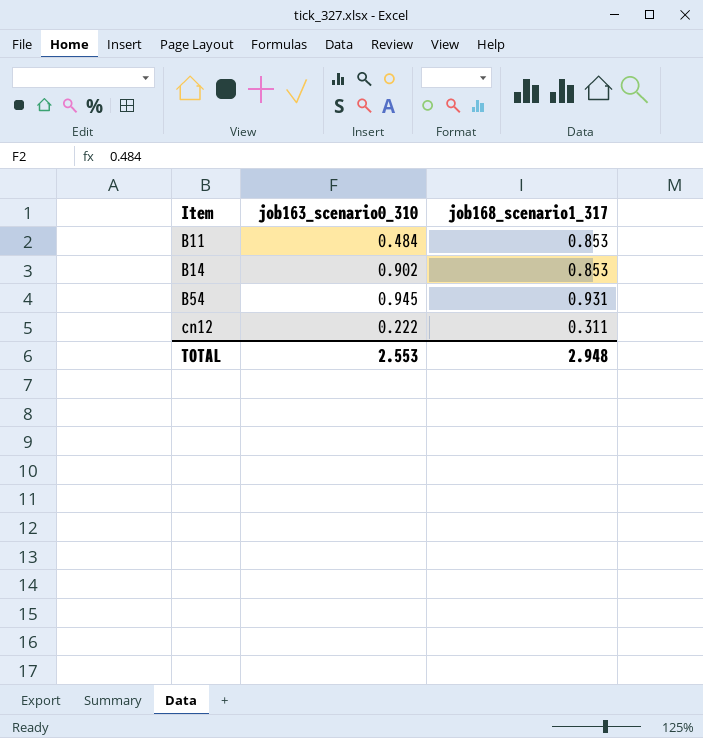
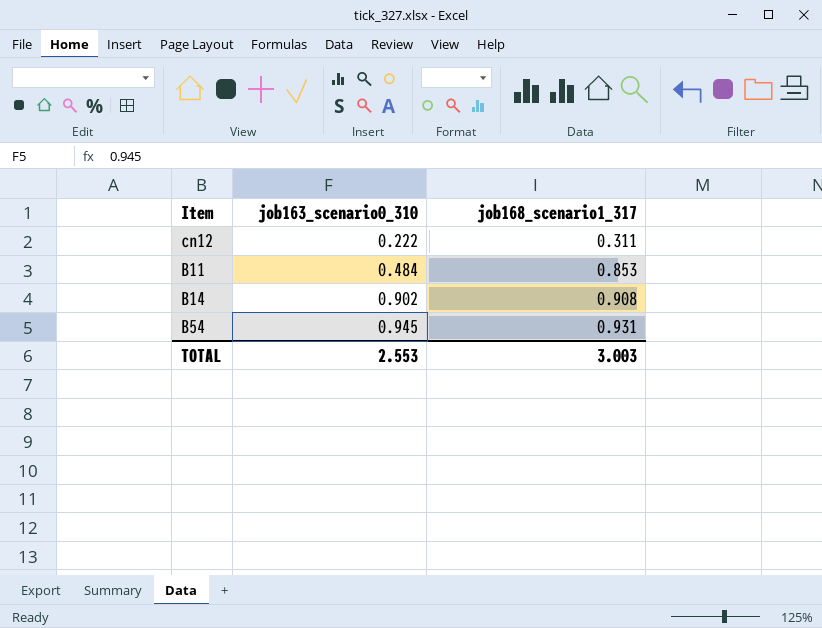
row order: Item ascending -> job163_scenario0_310 ascending
B14 | job168_scenario1_317: 0.853 -> 0.908
TOTAL | job168_scenario1_317: 2.948 -> 3.003

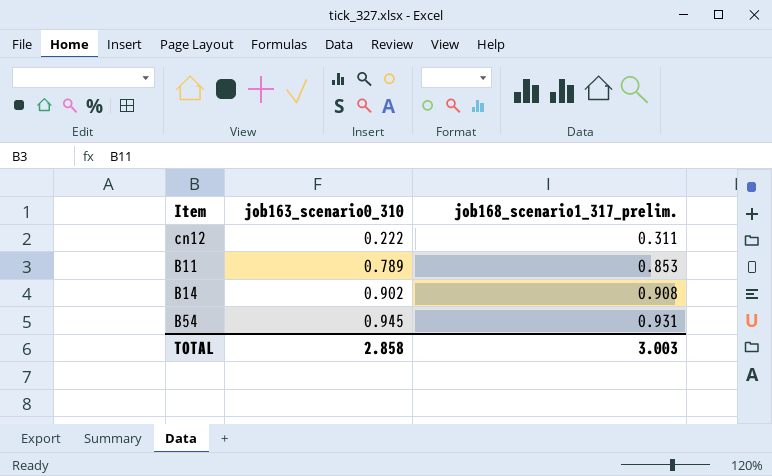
column name: job168_scenario1_317 -> job168_scenario1_317_prelim.
B11 | job163_scenario0_310: 0.484 -> 0.789
TOTAL | job163_scenario0_310: 2.553 -> 2.858

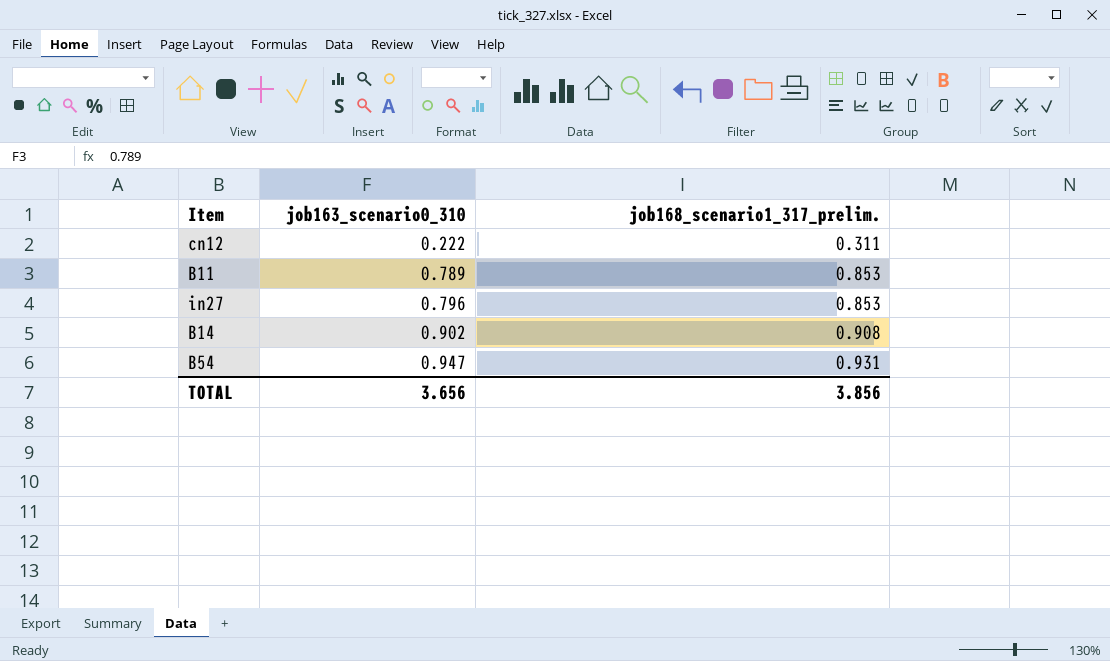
row in27: none -> 0.796 | 0.853
B54 | job163_scenario0_310: 0.945 -> 0.947
TOTAL | job163_scenario0_310: 2.858 -> 3.656
TOTAL | job168_scenario1_317_prelim.: 3.003 -> 3.856

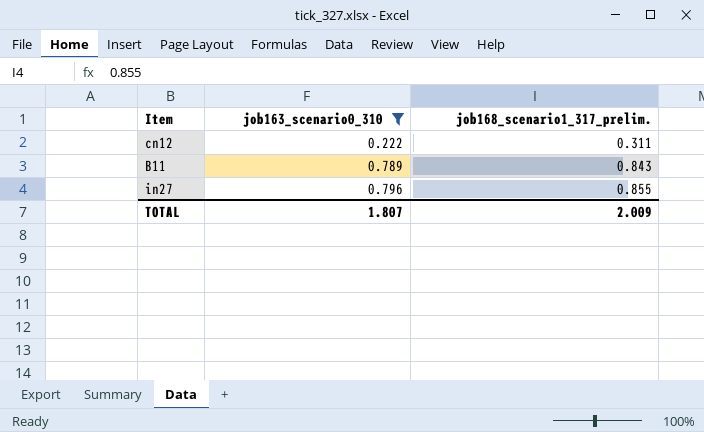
filter: none -> job163_scenario0_310 <= 0.796
B11 | job168_scenario1_317_prelim.: 0.853 -> 0.843
in27 | job168_scenario1_317_prelim.: 0.853 -> 0.855
TOTAL | job163_scenario0_310: 3.656 -> 1.807
TOTAL | job168_scenario1_317_prelim.: 3.856 -> 2.009

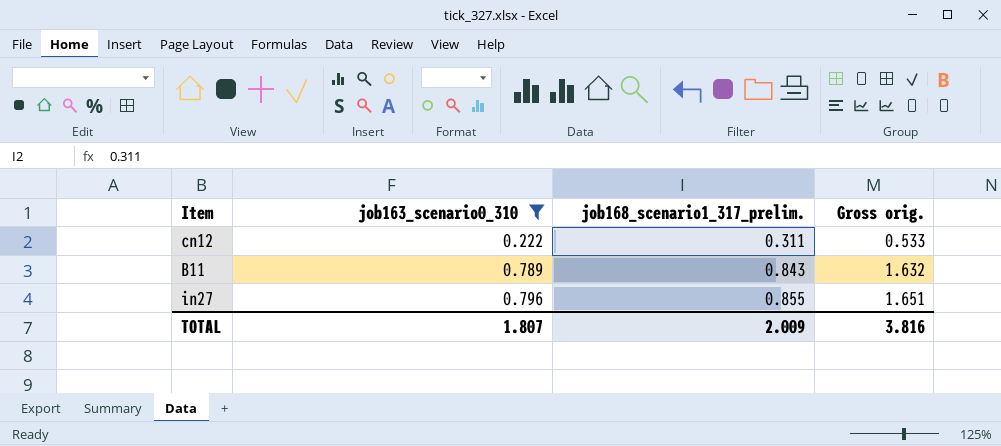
column Gross orig. | formula: none -> [job163_scenario0_310] + [job168_scenario1_317_prelim.]

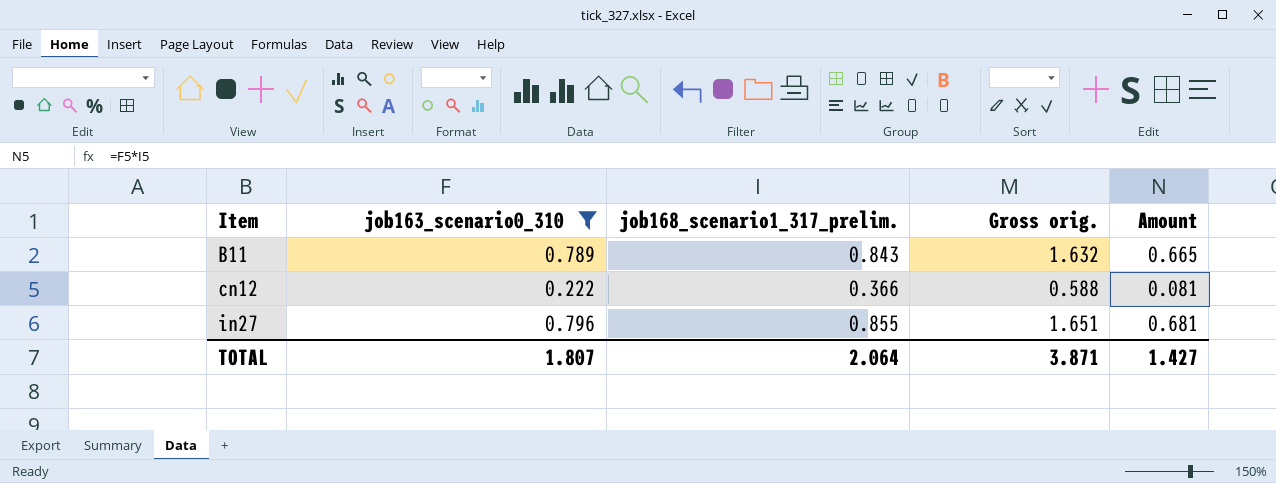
row order: job163_scenario0_310 ascending -> Item ascending
column Amount | formula: none -> [job163_scenario0_310] * [job168_scenario1_317_prelim.]
cn12 | job168_scenario1_317_prelim.: 0.311 -> 0.366
cn12 | Gross orig.: 0.533 -> 0.588
TOTAL | job168_scenario1_317_prelim.: 2.009 -> 2.064
TOTAL | Gross orig.: 3.816 -> 3.871

